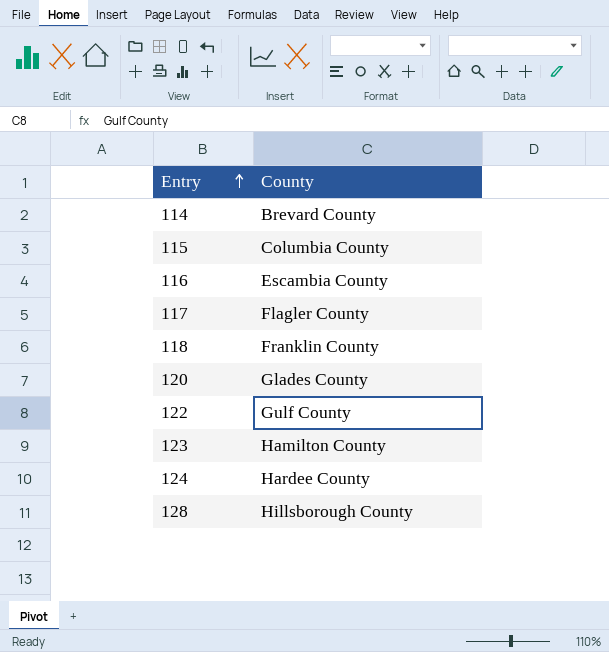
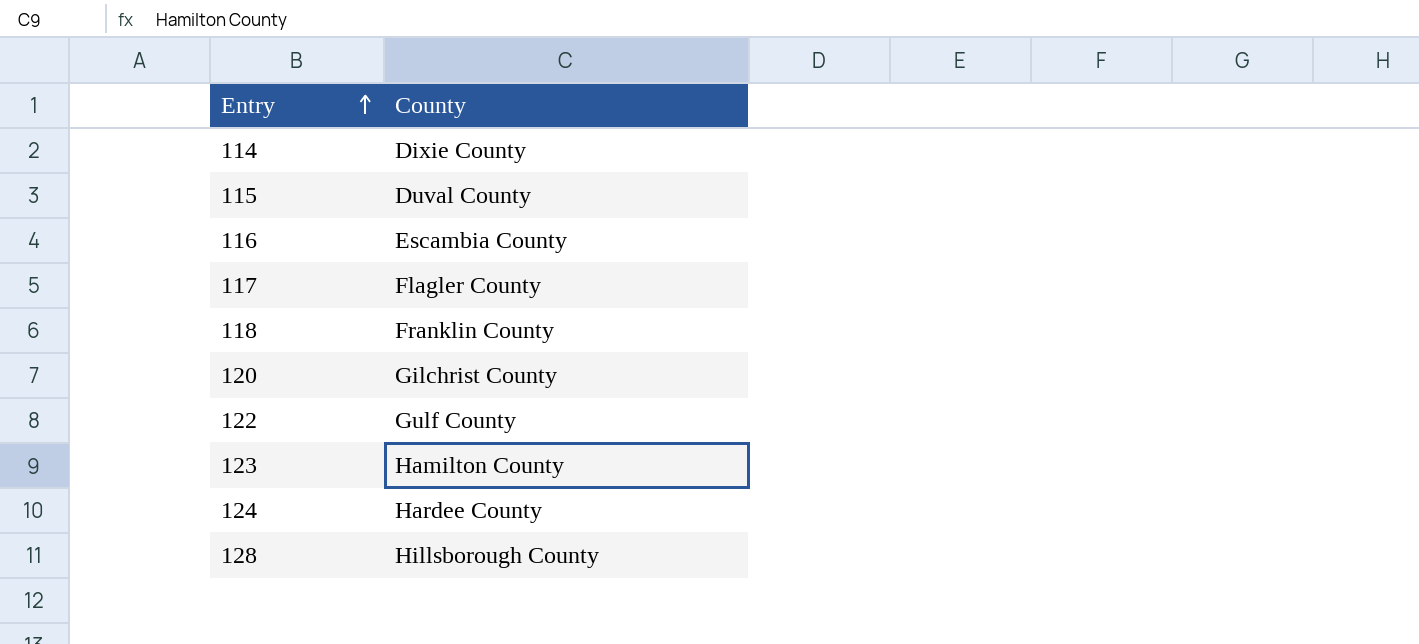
114 | County: Brevard County -> Dixie County
115 | County: Columbia County -> Duval County
120 | County: Glades County -> Gilchrist County

